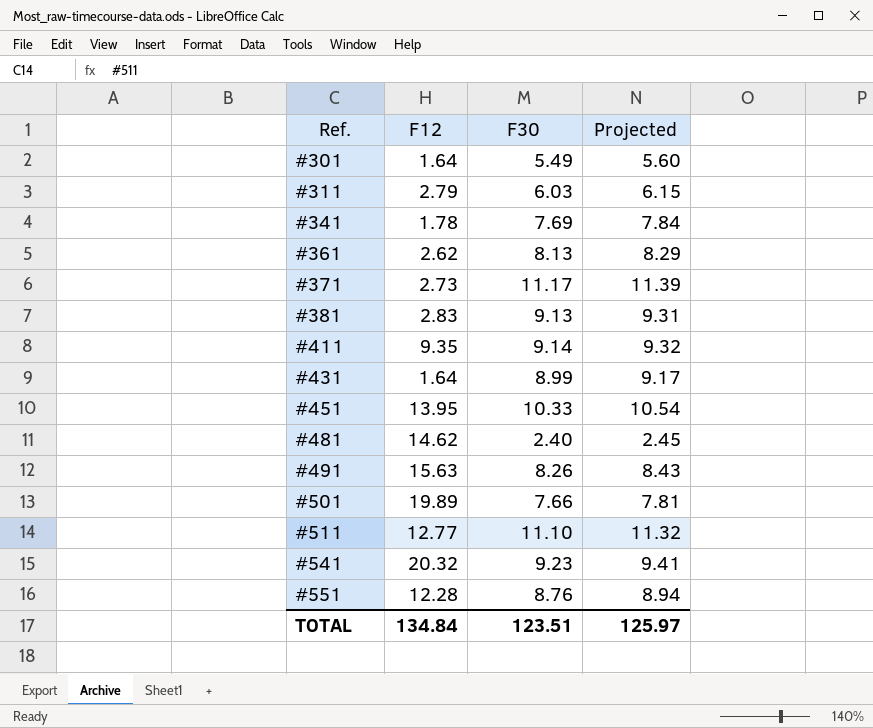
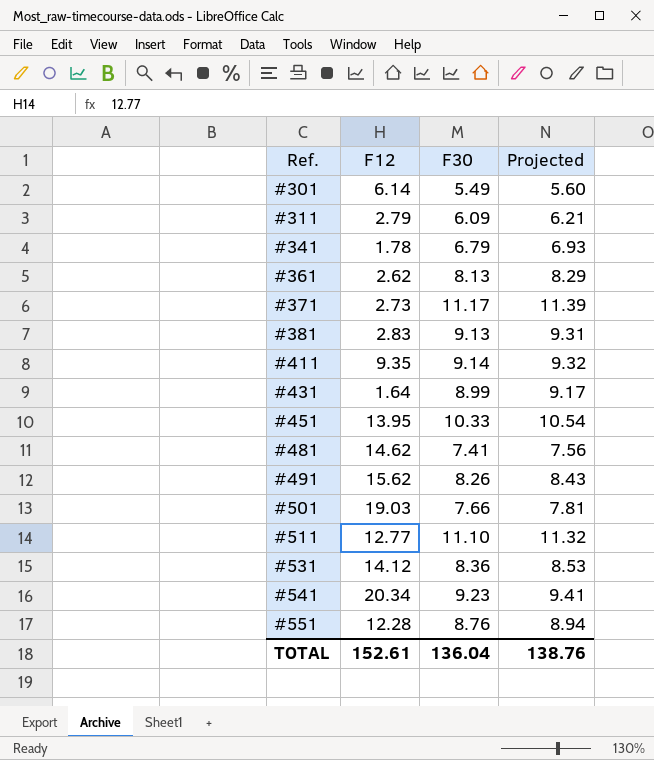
#301 | F12: 1.64 -> 6.14
#311 | F30: 6.03 -> 6.09
#311 | Projected: 6.15 -> 6.21
#341 | F30: 7.69 -> 6.79
#341 | Projected: 7.84 -> 6.93
#481 | F30: 2.40 -> 7.41
#481 | Projected: 2.45 -> 7.56
#491 | F12: 15.63 -> 15.62
#501 | F12: 19.89 -> 19.03
row #531: none -> 14.12 | 8.36 | 8.53
#541 | F12: 20.32 -> 20.34
TOTAL | F12: 134.84 -> 152.61
TOTAL | F30: 123.51 -> 136.04
TOTAL | Projected: 125.97 -> 138.76

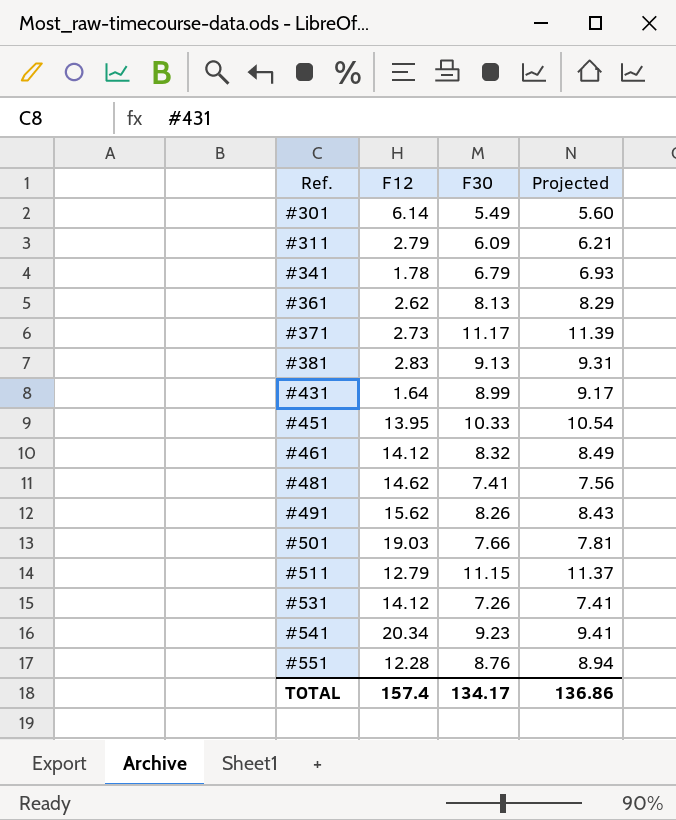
row #411: 9.35 | 9.14 | 9.32 -> none
row #461: none -> 14.12 | 8.32 | 8.49
#511 | F12: 12.77 -> 12.79
#511 | F30: 11.10 -> 11.15
#511 | Projected: 11.32 -> 11.37
#531 | F30: 8.36 -> 7.26
#531 | Projected: 8.53 -> 7.41
TOTAL | F12: 152.61 -> 157.4
TOTAL | F30: 136.04 -> 134.17
TOTAL | Projected: 138.76 -> 136.86

